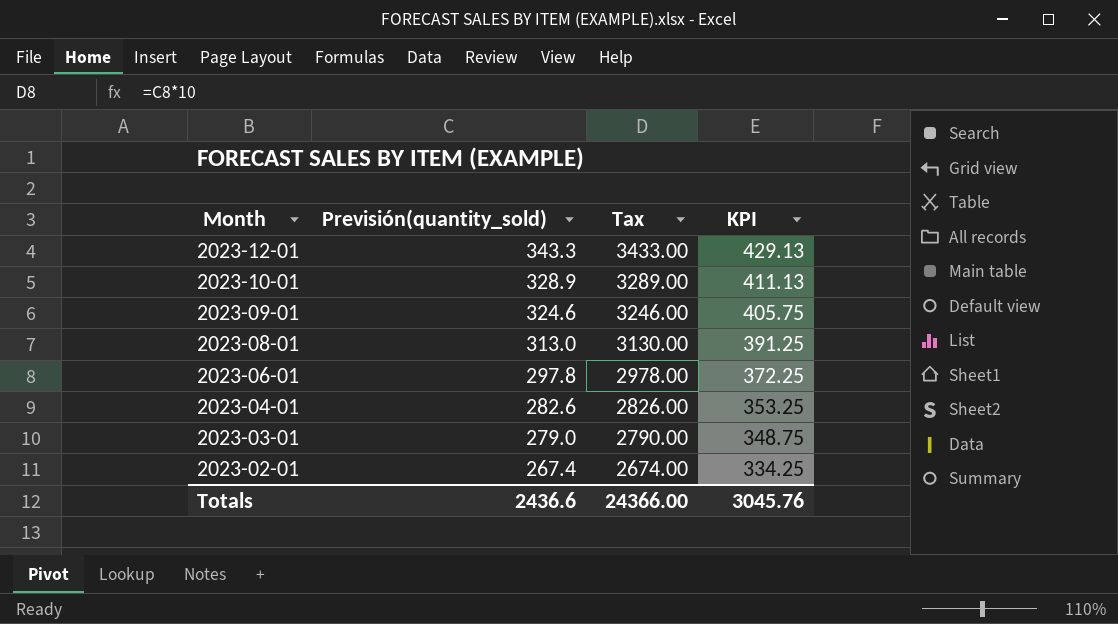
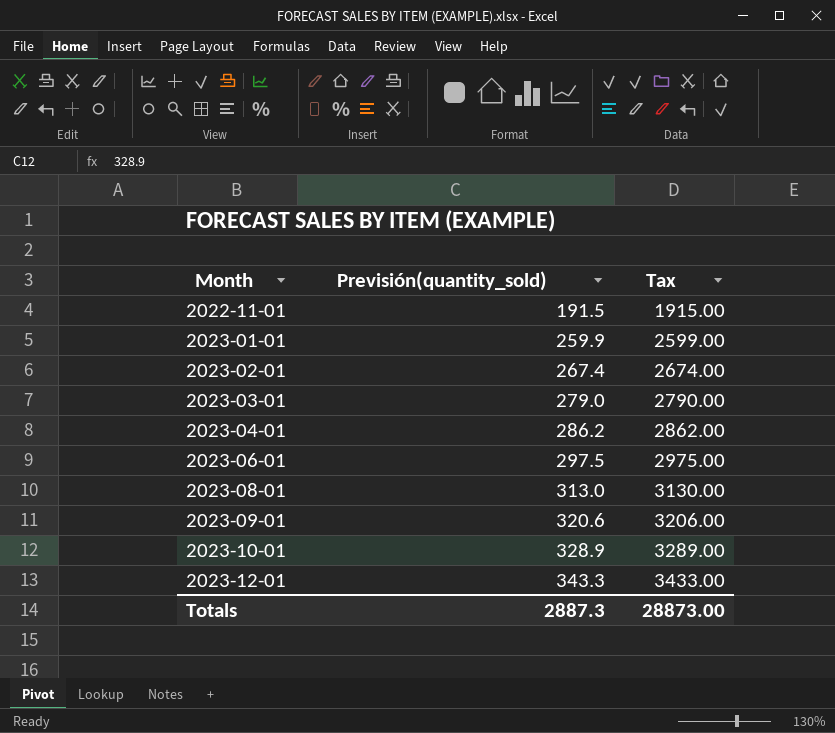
row order: Month descending -> Month ascending
column KPI | formula: [Previsión(quantity_sold)] * 1.25 -> none
row 2022-11-01: none -> 191.5 | 1915.00
row 2023-01-01: none -> 259.9 | 2599.00
2023-04-01 | Previsión(quantity_sold): 282.6 -> 286.2
2023-04-01 | Tax: 2826.00 -> 2862.00
2023-06-01 | Previsión(quantity_sold): 297.8 -> 297.5
2023-06-01 | Tax: 2978.00 -> 2975.00
2023-09-01 | Previsión(quantity_sold): 324.6 -> 320.6
2023-09-01 | Tax: 3246.00 -> 3206.00
Totals | Previsión(quantity_sold): 2436.6 -> 2887.3
Totals | Tax: 24366.00 -> 28873.00

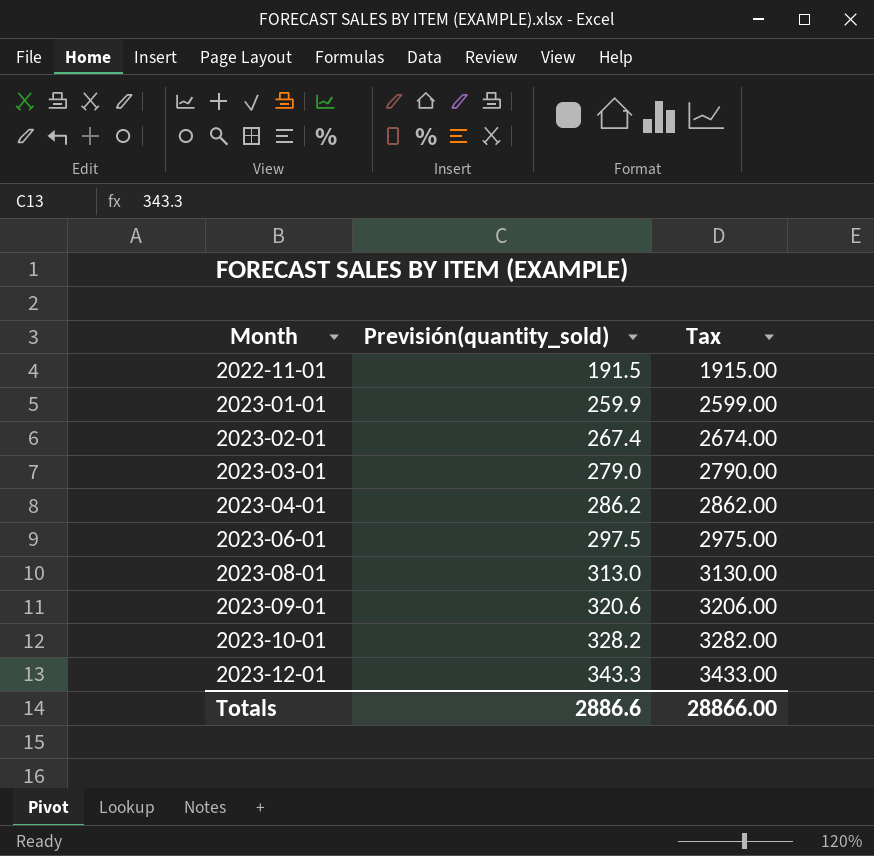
2023-10-01 | Previsión(quantity_sold): 328.9 -> 328.2
2023-10-01 | Tax: 3289.00 -> 3282.00
Totals | Previsión(quantity_sold): 2887.3 -> 2886.6
Totals | Tax: 28873.00 -> 28866.00

